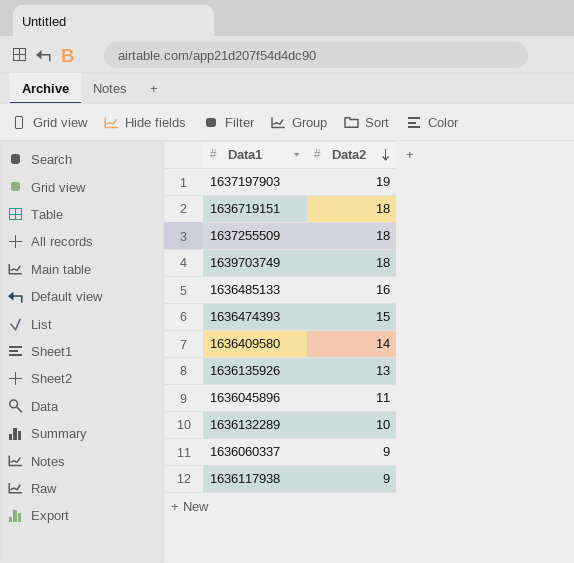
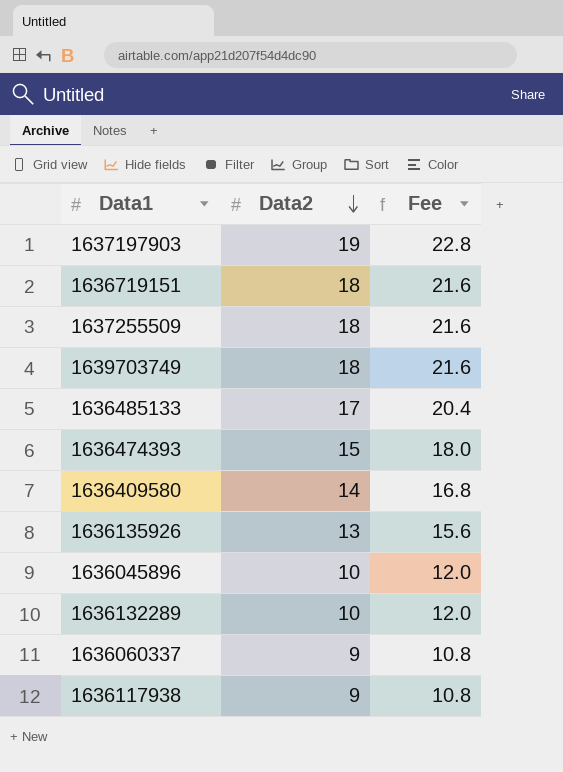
column Fee | formula: none -> [Data2] * 1.2
1636485133 | Data2: 16 -> 17
1636045896 | Data2: 11 -> 10

